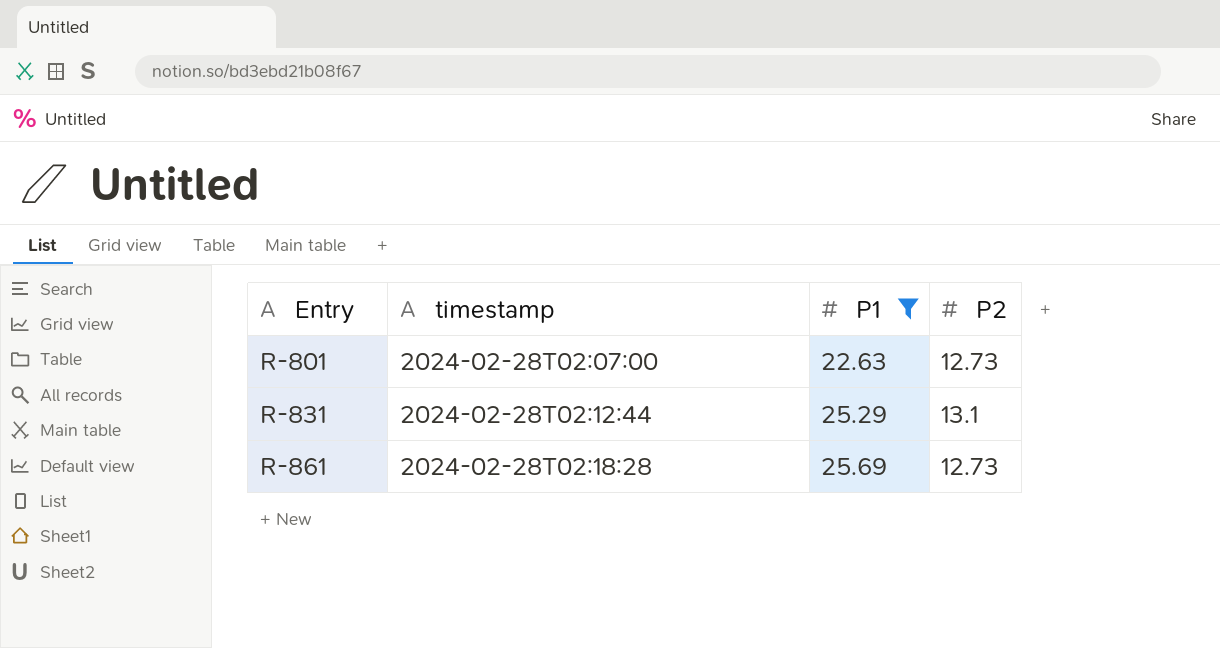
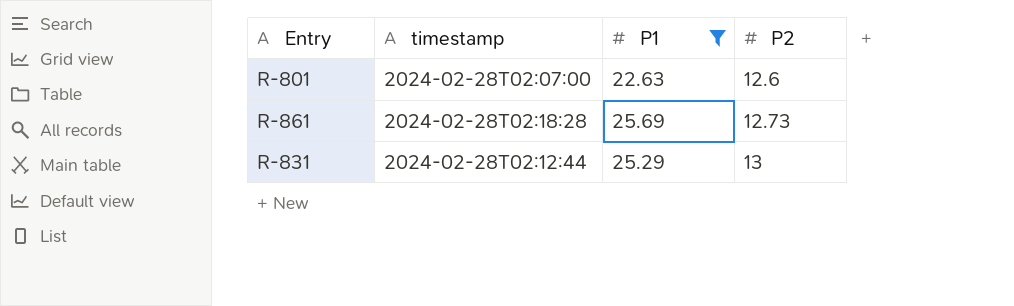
row order: Entry ascending -> P2 ascending
R-801 | P2: 12.73 -> 12.6
R-831 | P2: 13.1 -> 13

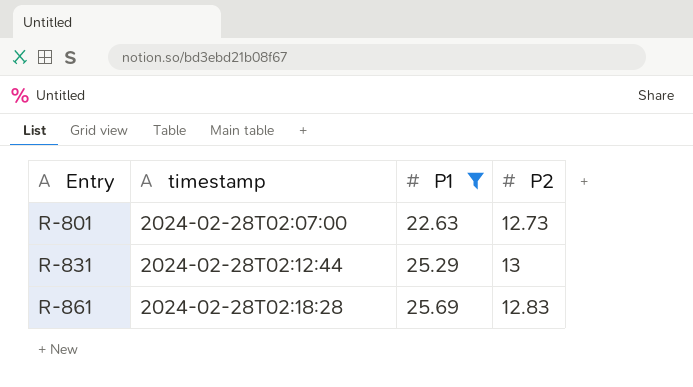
row order: P2 ascending -> Entry ascending
R-801 | P2: 12.6 -> 12.73
R-861 | P2: 12.73 -> 12.83

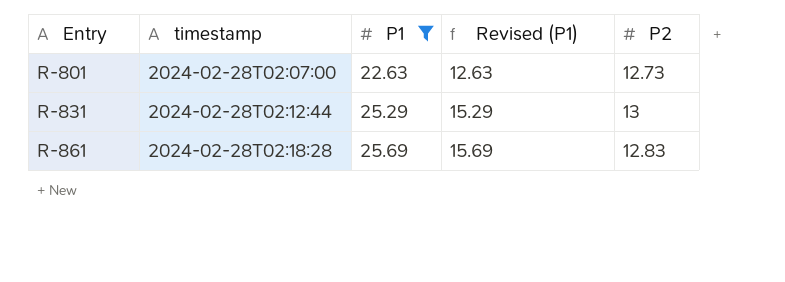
column Revised (P1) | formula: none -> [P1] - 10

